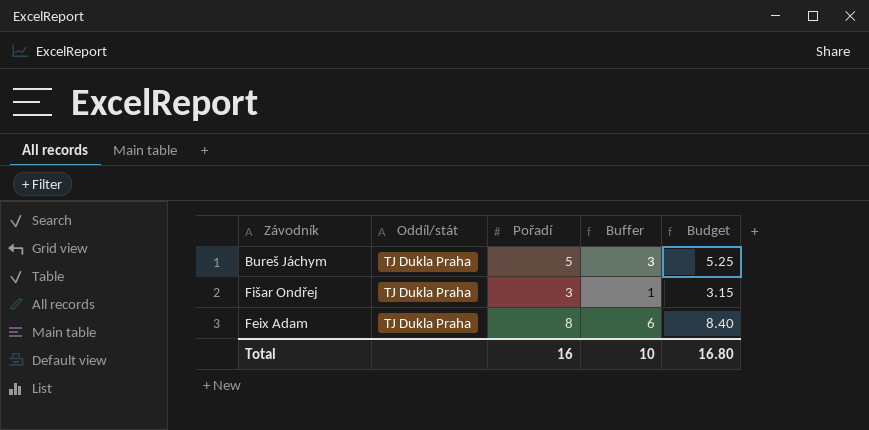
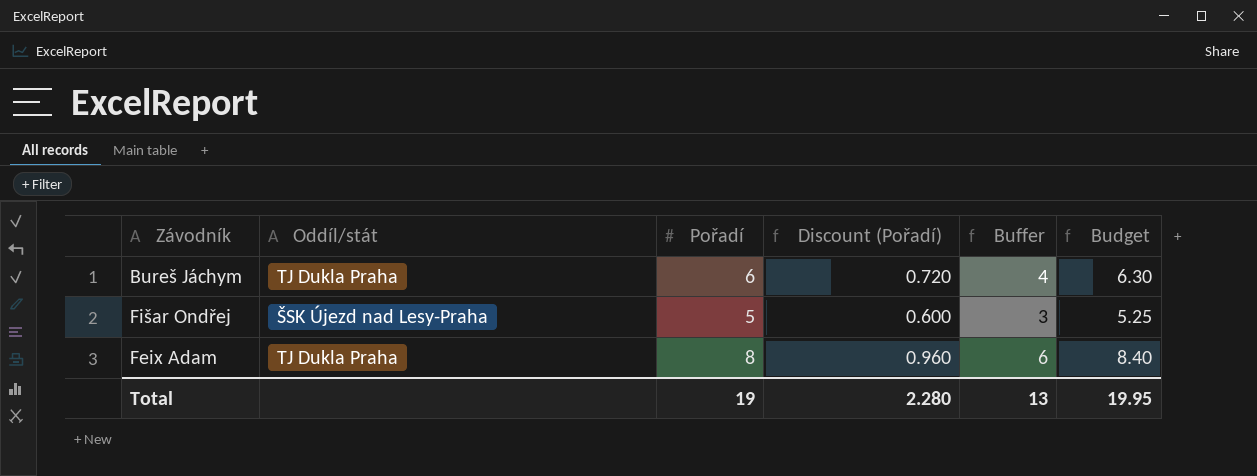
column Discount (Pořadí) | formula: none -> [Pořadí] * 0.12
Bureš Jáchym | Pořadí: 5 -> 6
Bureš Jáchym | Buffer: 3 -> 4
Bureš Jáchym | Budget: 5.25 -> 6.30
Fišar Ondřej | Oddíl/stát: TJ Dukla Praha -> ŠSK Újezd nad Lesy-Praha
Fišar Ondřej | Pořadí: 3 -> 5
Fišar Ondřej | Buffer: 1 -> 3
Fišar Ondřej | Budget: 3.15 -> 5.25
Total | Pořadí: 16 -> 19
Total | Buffer: 10 -> 13
Total | Budget: 16.80 -> 19.95

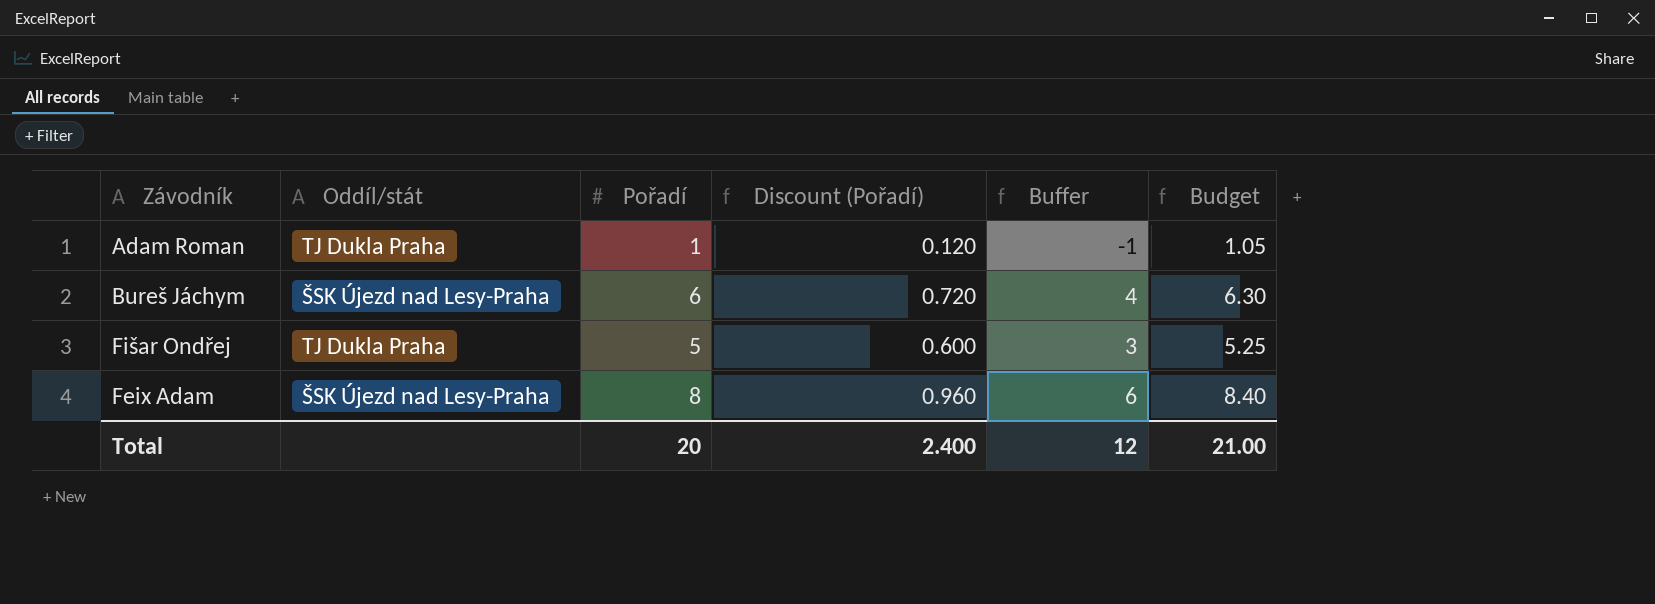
row Adam Roman: none -> TJ Dukla Praha | 1 | 0.120 | -1 | 1.05
Bureš Jáchym | Oddíl/stát: TJ Dukla Praha -> ŠSK Újezd nad Lesy-Praha
Fišar Ondřej | Oddíl/stát: ŠSK Újezd nad Lesy-Praha -> TJ Dukla Praha
Feix Adam | Oddíl/stát: TJ Dukla Praha -> ŠSK Újezd nad Lesy-Praha
Total | Pořadí: 19 -> 20
Total | Discount (Pořadí): 2.280 -> 2.400
Total | Buffer: 13 -> 12
Total | Budget: 19.95 -> 21.00

